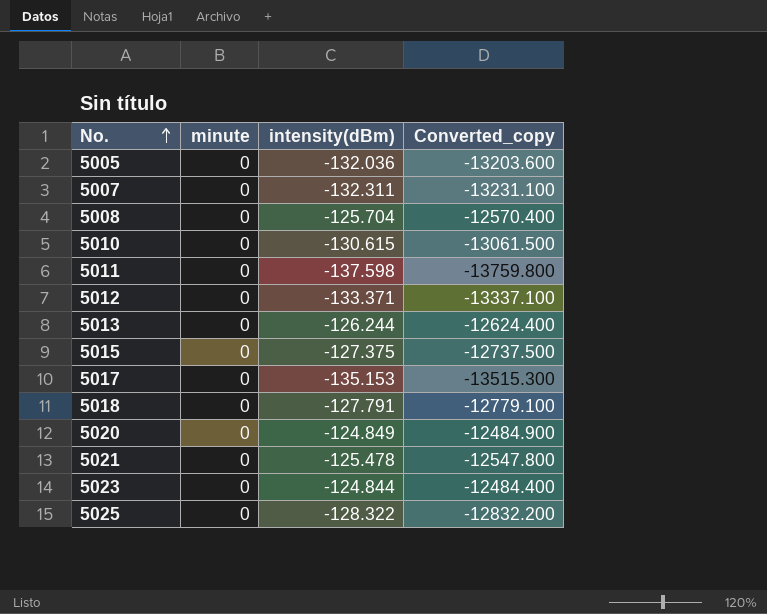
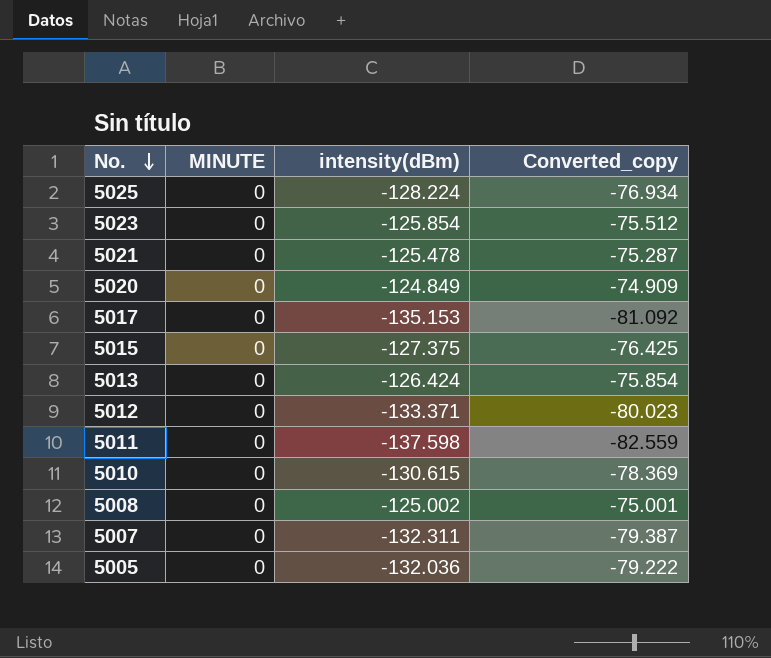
row order: No. ascending -> No. descending
column name: minute -> MINUTE
column Converted_copy | formula: [intensity(dBm)] * 100 -> [intensity(dBm)] * 0.6
row 5018: 0 | -127.791 | -12779.100 -> none
5025 | intensity(dBm): -128.322 -> -128.224
5023 | intensity(dBm): -124.844 -> -125.854
5013 | intensity(dBm): -126.244 -> -126.424
5008 | intensity(dBm): -125.704 -> -125.002

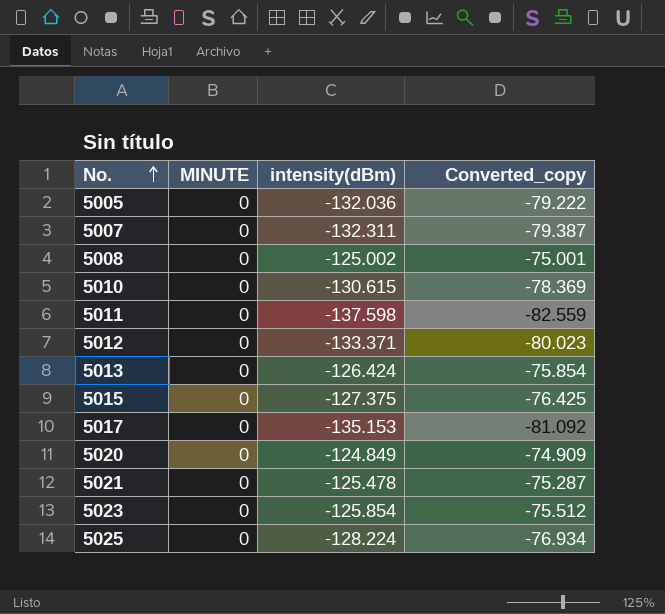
row order: No. descending -> No. ascending

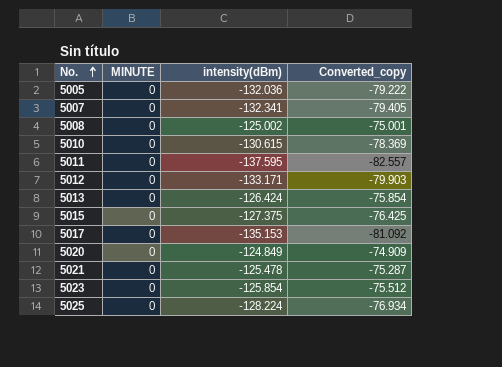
5007 | intensity(dBm): -132.311 -> -132.341
5007 | Converted_copy: -79.387 -> -79.405
5011 | intensity(dBm): -137.598 -> -137.595
5011 | Converted_copy: -82.559 -> -82.557
5012 | intensity(dBm): -133.371 -> -133.171
5012 | Converted_copy: -80.023 -> -79.903

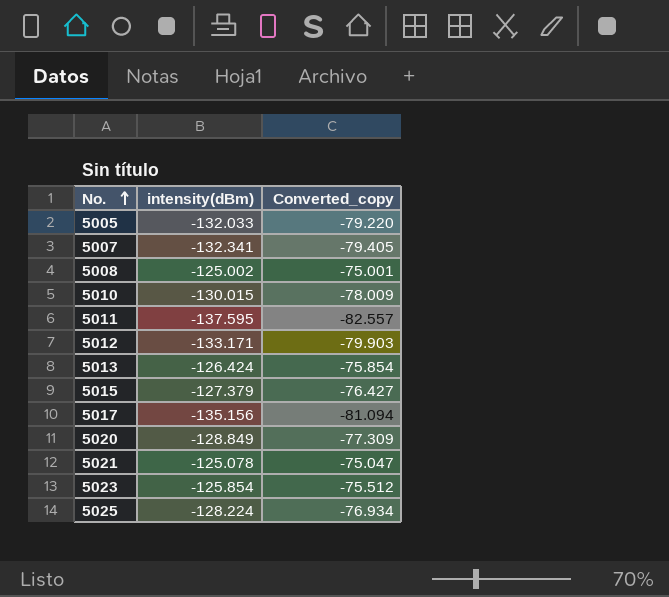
column MINUTE | position: 2 -> none
5005 | intensity(dBm): -132.036 -> -132.033
5005 | Converted_copy: -79.222 -> -79.220
5010 | intensity(dBm): -130.615 -> -130.015
5010 | Converted_copy: -78.369 -> -78.009
5015 | intensity(dBm): -127.375 -> -127.379
5015 | Converted_copy: -76.425 -> -76.427
5017 | intensity(dBm): -135.153 -> -135.156
5017 | Converted_copy: -81.092 -> -81.094
5020 | intensity(dBm): -124.849 -> -128.849
5020 | Converted_copy: -74.909 -> -77.309
5021 | intensity(dBm): -125.478 -> -125.078
5021 | Converted_copy: -75.287 -> -75.047

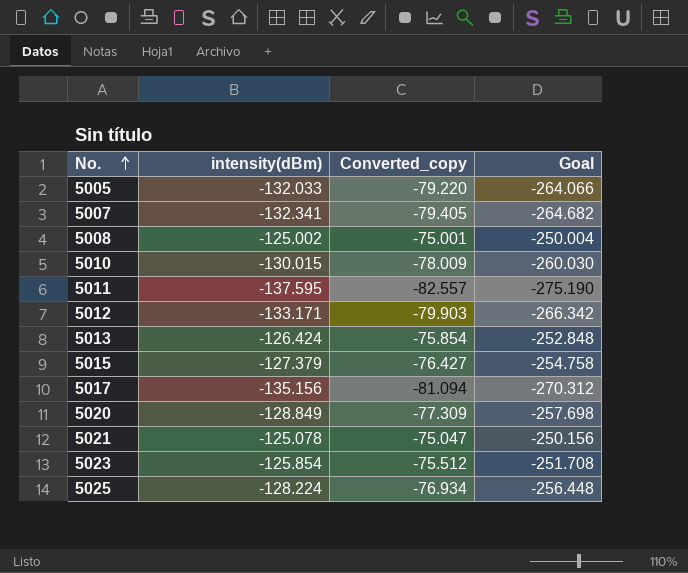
column Goal | formula: none -> [intensity(dBm)] * 2

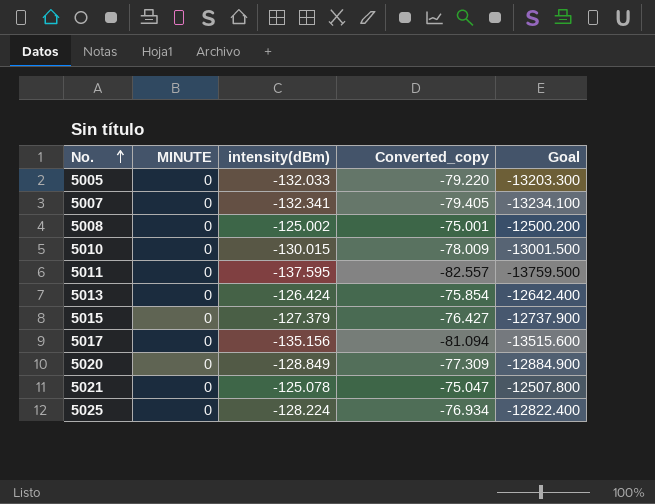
column MINUTE | position: none -> 2
column Goal | formula: [intensity(dBm)] * 2 -> [intensity(dBm)] * 100
row 5012: -133.171 | -79.903 | -266.342 -> none
row 5023: -125.854 | -75.512 | -251.708 -> none

